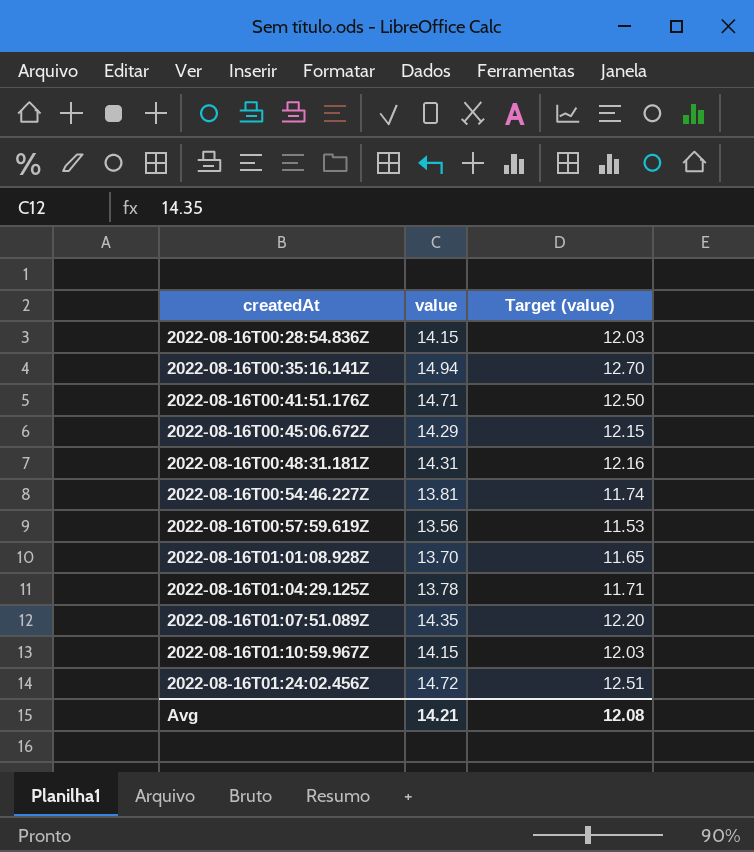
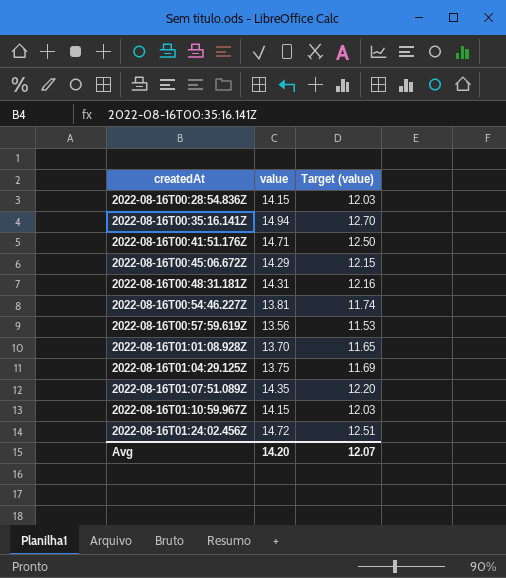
2022-08-16T01:04:29.125Z | value: 13.78 -> 13.75
2022-08-16T01:04:29.125Z | Target (value): 11.71 -> 11.69
Avg | value: 14.21 -> 14.20
Avg | Target (value): 12.08 -> 12.07

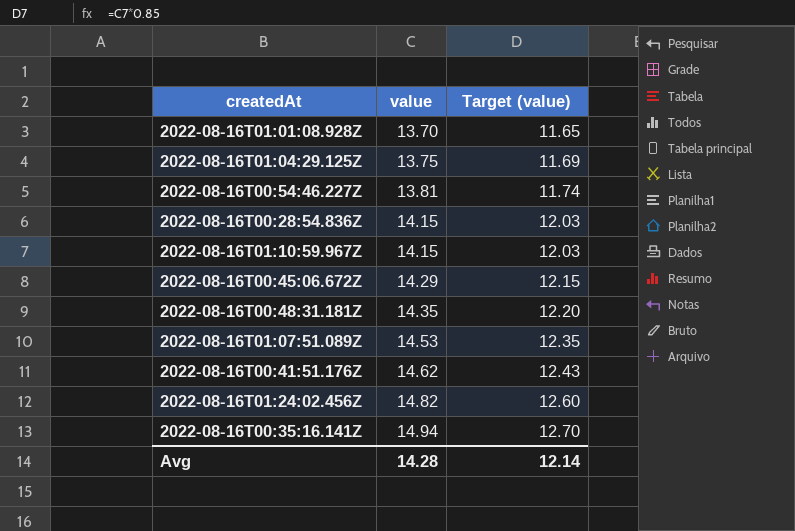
row order: createdAt ascending -> value ascending
row 2022-08-16T00:57:59.619Z: 13.56 | 11.53 -> none
2022-08-16T00:48:31.181Z | value: 14.31 -> 14.35
2022-08-16T00:48:31.181Z | Target (value): 12.16 -> 12.20
2022-08-16T01:07:51.089Z | value: 14.35 -> 14.53
2022-08-16T01:07:51.089Z | Target (value): 12.20 -> 12.35
2022-08-16T00:41:51.176Z | value: 14.71 -> 14.62
2022-08-16T00:41:51.176Z | Target (value): 12.50 -> 12.43
2022-08-16T01:24:02.456Z | value: 14.72 -> 14.82
2022-08-16T01:24:02.456Z | Target (value): 12.51 -> 12.60
Avg | value: 14.20 -> 14.28
Avg | Target (value): 12.07 -> 12.14

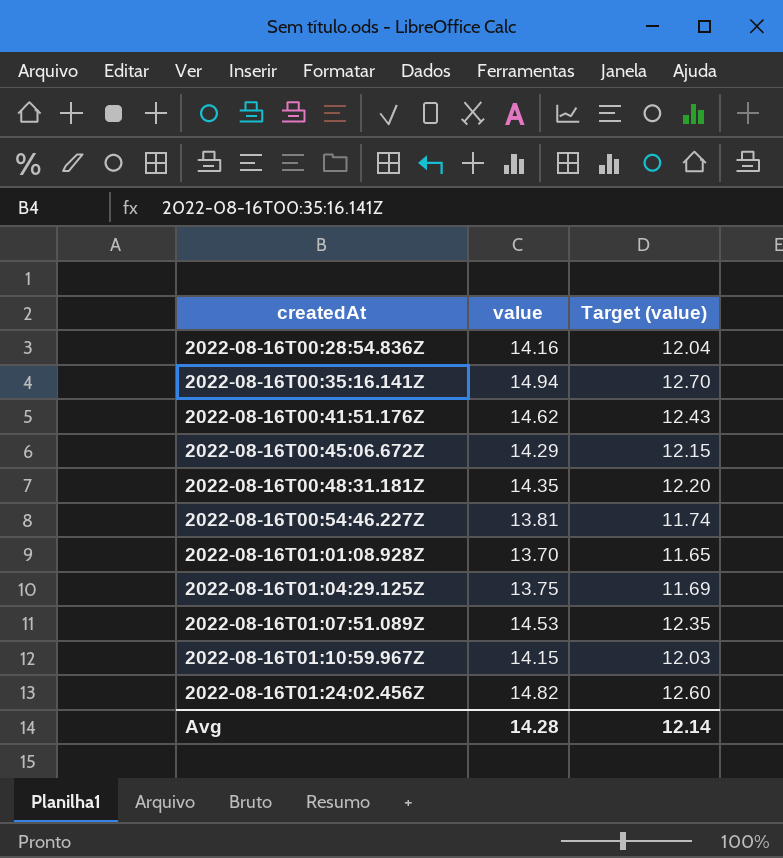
row order: value ascending -> createdAt ascending
2022-08-16T00:28:54.836Z | value: 14.15 -> 14.16
2022-08-16T00:28:54.836Z | Target (value): 12.03 -> 12.04

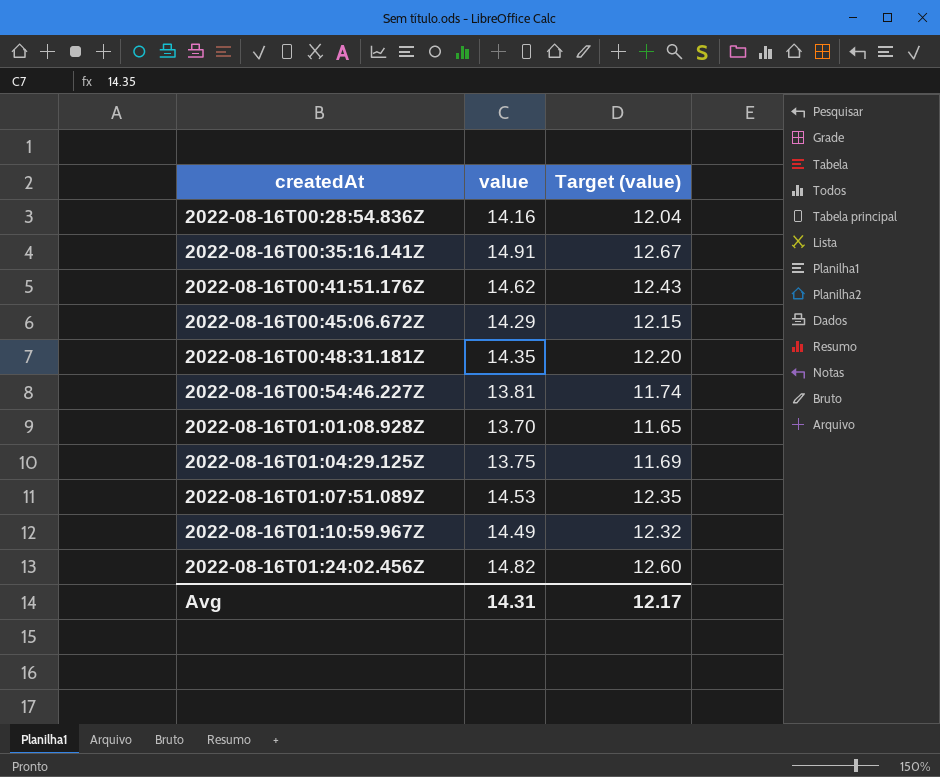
2022-08-16T00:35:16.141Z | value: 14.94 -> 14.91
2022-08-16T00:35:16.141Z | Target (value): 12.70 -> 12.67
2022-08-16T01:10:59.967Z | value: 14.15 -> 14.49
2022-08-16T01:10:59.967Z | Target (value): 12.03 -> 12.32
Avg | value: 14.28 -> 14.31
Avg | Target (value): 12.14 -> 12.17

